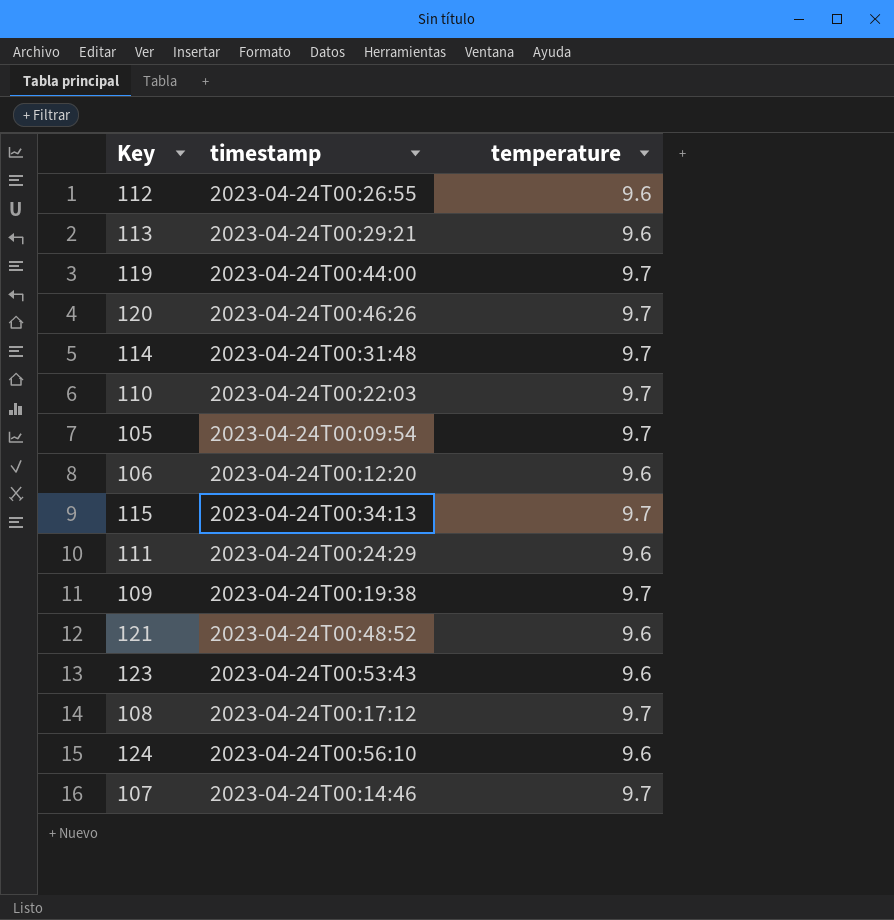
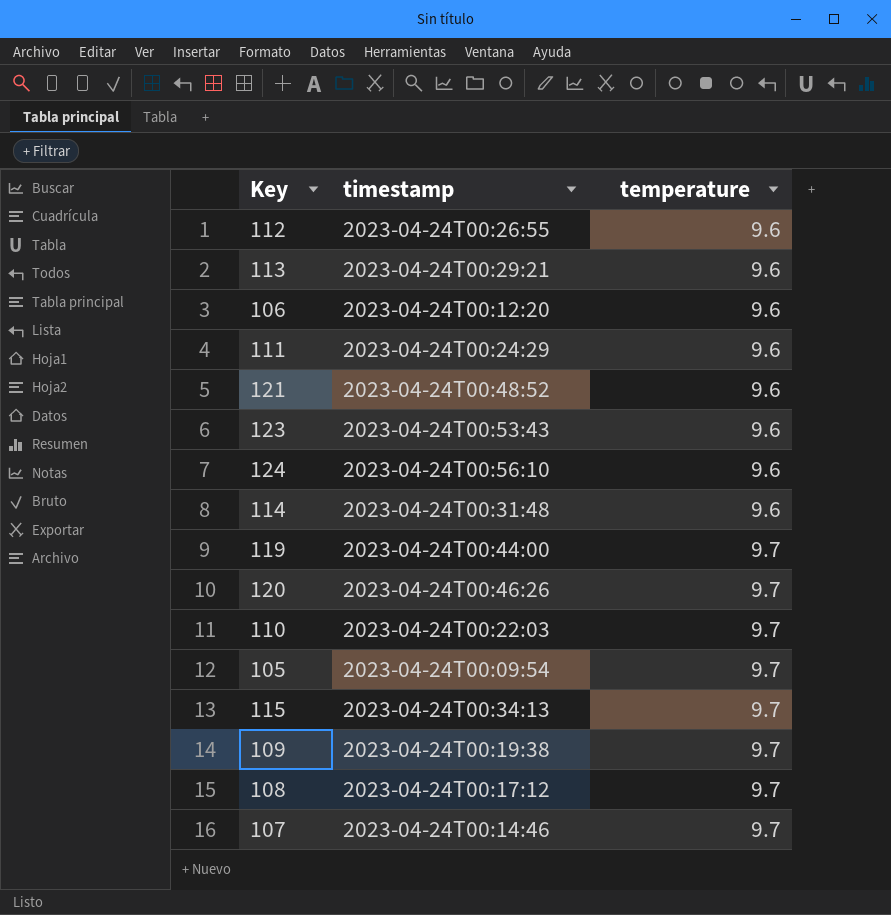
row order: none -> temperature ascending
114 | temperature: 9.7 -> 9.6

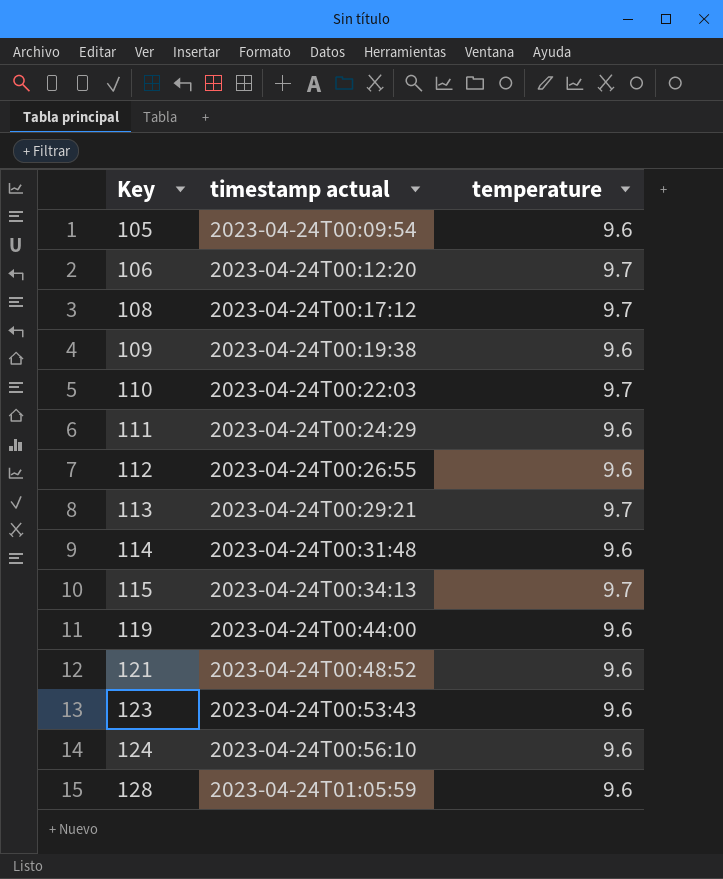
row order: temperature ascending -> Key ascending
column name: timestamp -> timestamp actual
row 120: 2023-04-24T00:46:26 | 9.7 -> none
row 107: 2023-04-24T00:14:46 | 9.7 -> none
105 | temperature: 9.7 -> 9.6
106 | temperature: 9.6 -> 9.7
109 | temperature: 9.7 -> 9.6
113 | temperature: 9.6 -> 9.7
119 | temperature: 9.7 -> 9.6
row 128: none -> 2023-04-24T01:05:59 | 9.6

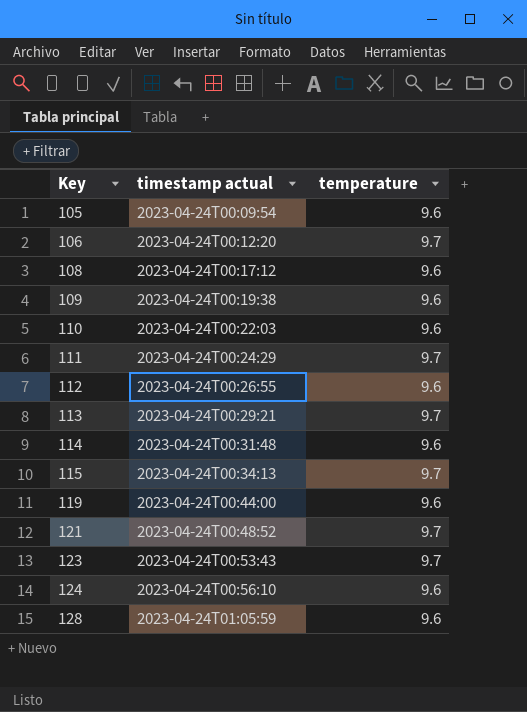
108 | temperature: 9.7 -> 9.6
110 | temperature: 9.7 -> 9.6
111 | temperature: 9.6 -> 9.7
121 | temperature: 9.6 -> 9.7
123 | temperature: 9.6 -> 9.7

